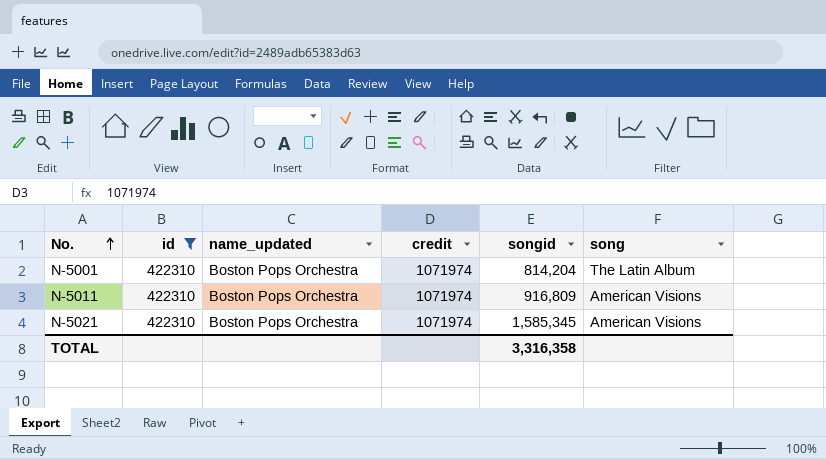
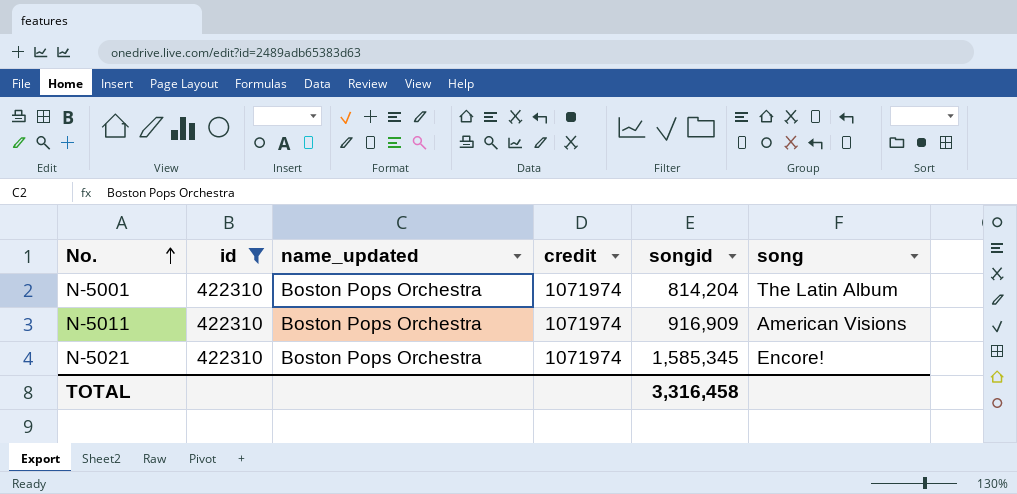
N-5011 | songid: 916,809 -> 916,909
N-5021 | song: American Visions -> Encore!
TOTAL | songid: 3,316,358 -> 3,316,458

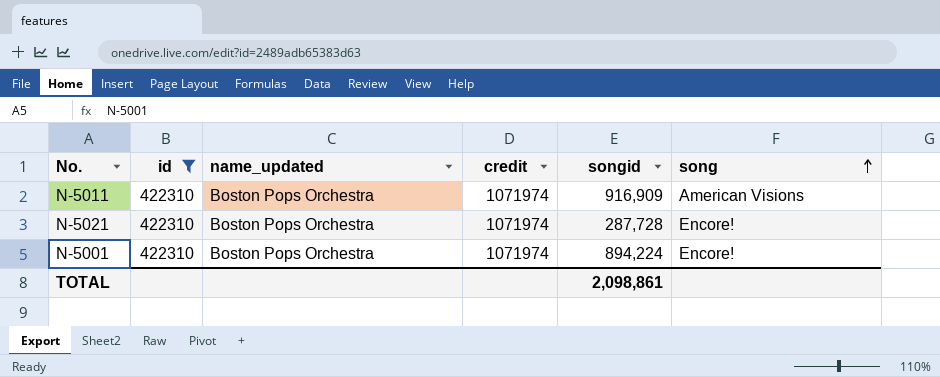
row order: No. ascending -> song ascending
N-5021 | songid: 1,585,345 -> 287,728
N-5001 | songid: 814,204 -> 894,224
N-5001 | song: The Latin Album -> Encore!
TOTAL | songid: 3,316,458 -> 2,098,861

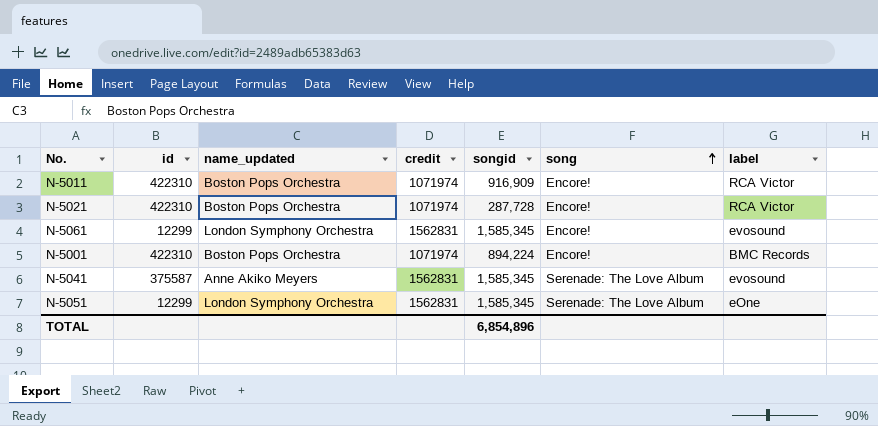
filter: id = 422310 -> none
column label | position: none -> 7
N-5011 | song: American Visions -> Encore!
TOTAL | songid: 2,098,861 -> 6,854,896

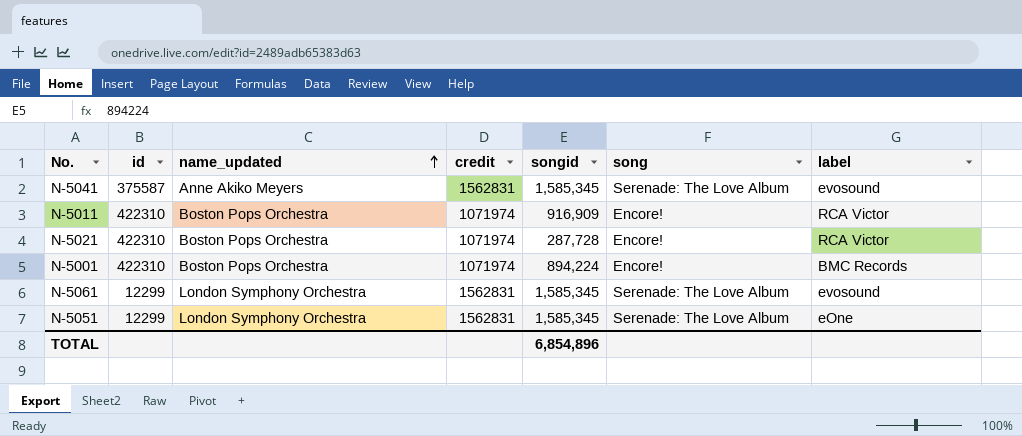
row order: song ascending -> name_updated ascending
N-5061 | song: Encore! -> Serenade: The Love Album

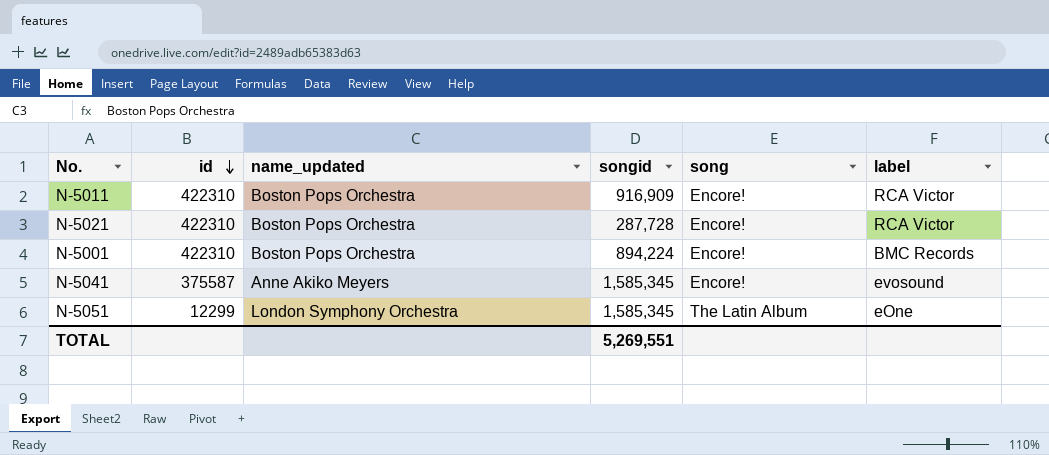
row order: name_updated ascending -> id descending
column credit | position: 4 -> none
row N-5061: 12299 | London Symphony Orchestra | 1562831 | 1,585,345 | Serenade: The Love Album | evosound -> none
N-5041 | song: Serenade: The Love Album -> Encore!
N-5051 | song: Serenade: The Love Album -> The Latin Album
TOTAL | songid: 6,854,896 -> 5,269,551

